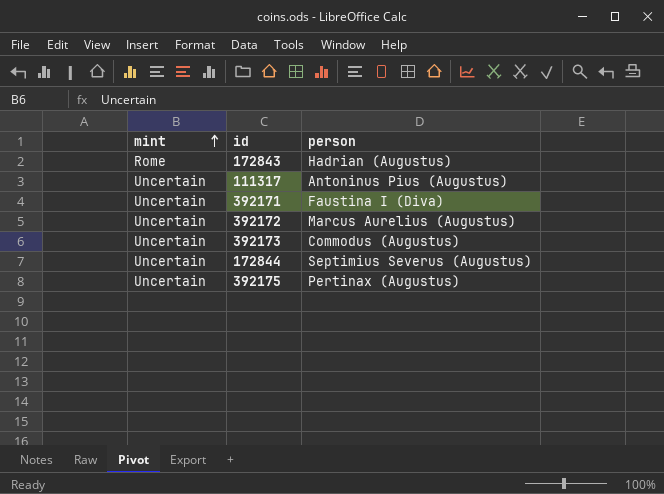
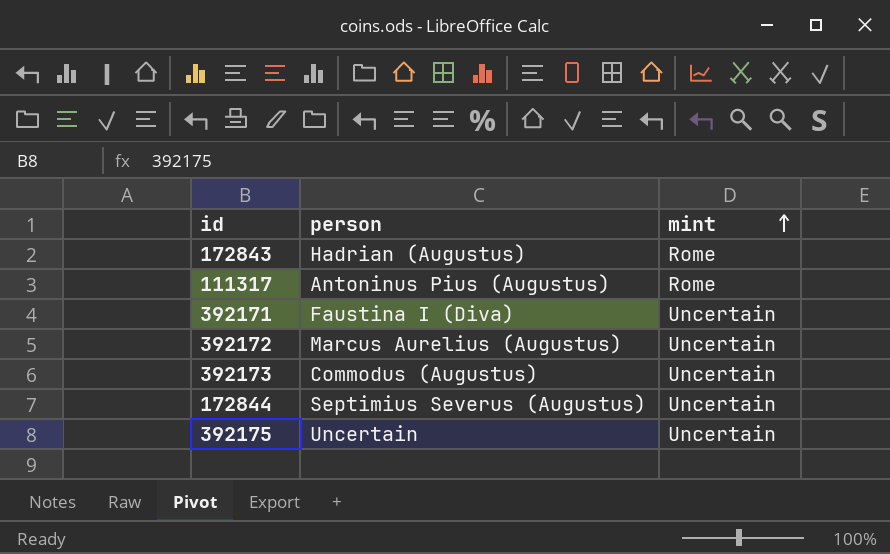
column mint | position: 1 -> 3
111317 | mint: Uncertain -> Rome
392175 | person: Pertinax (Augustus) -> Uncertain

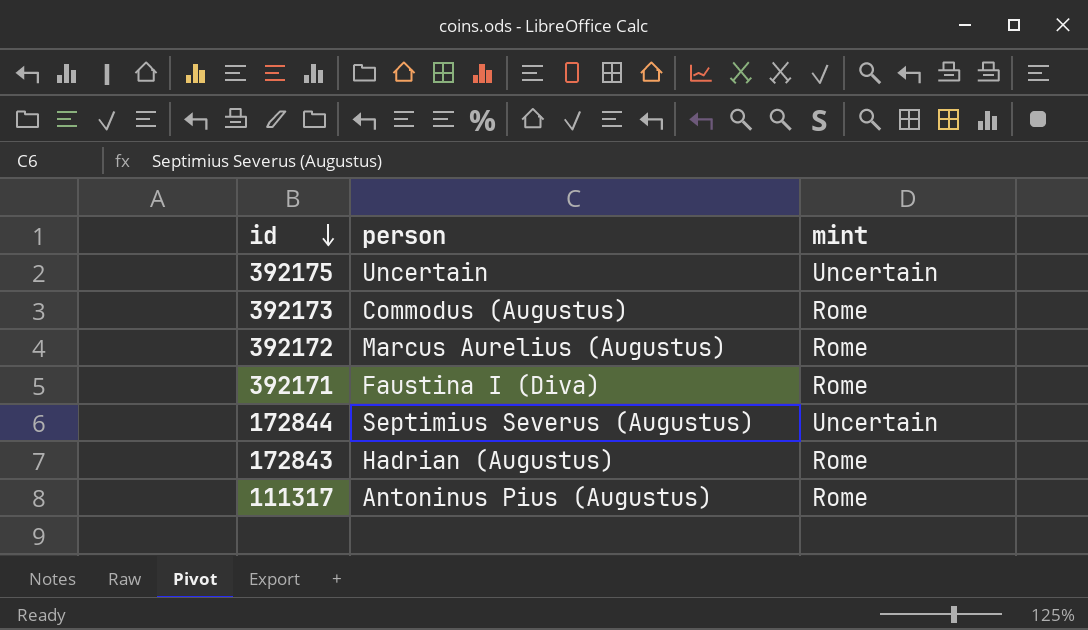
row order: mint ascending -> id descending
392173 | mint: Uncertain -> Rome
392172 | mint: Uncertain -> Rome
392171 | mint: Uncertain -> Rome

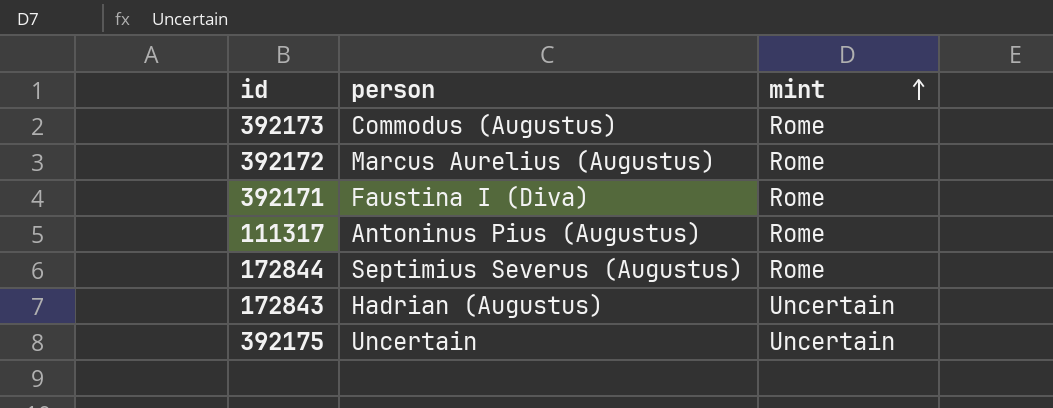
row order: id descending -> mint ascending
172844 | mint: Uncertain -> Rome
172843 | mint: Rome -> Uncertain

